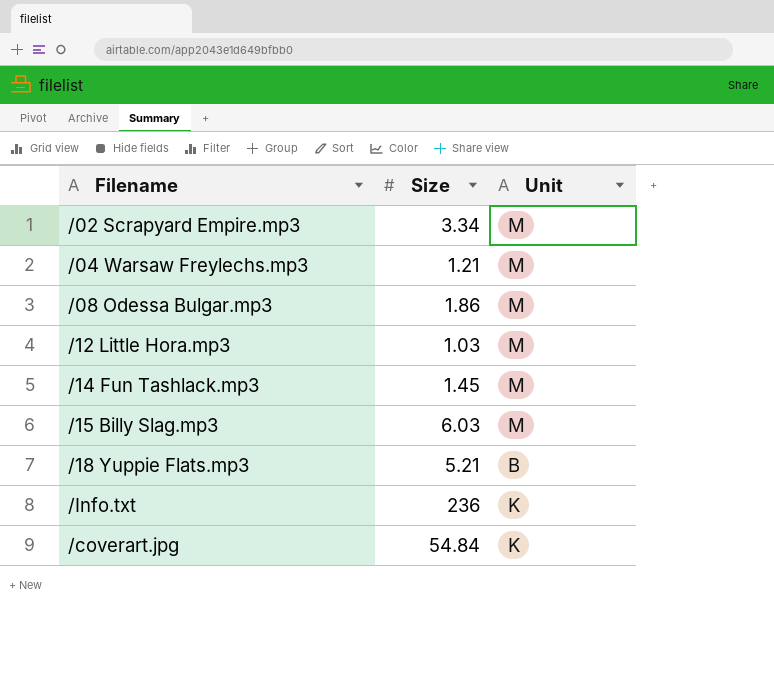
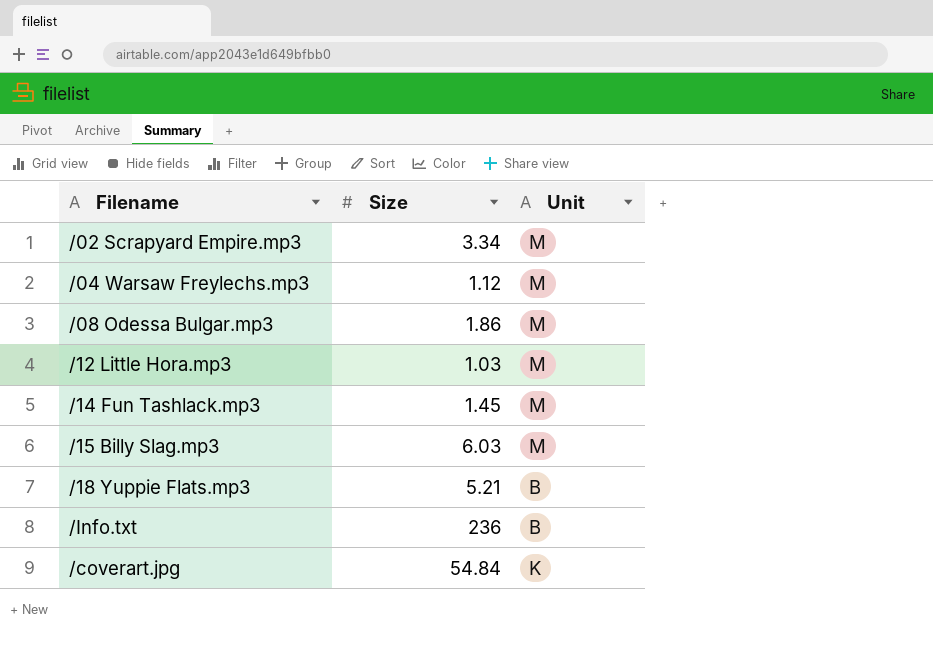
/04 Warsaw Freylechs.mp3 | Size: 1.21 -> 1.12
/Info.txt | Unit: K -> B

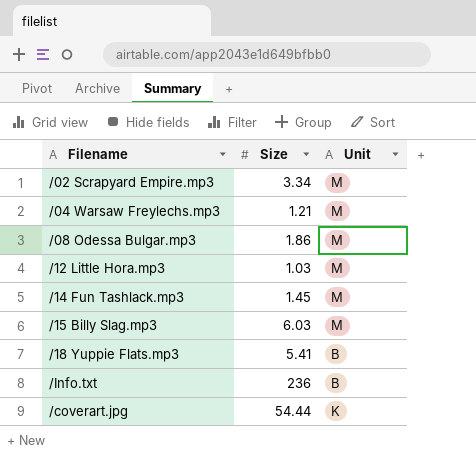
/04 Warsaw Freylechs.mp3 | Size: 1.12 -> 1.21
/18 Yuppie Flats.mp3 | Size: 5.21 -> 5.41
/coverart.jpg | Size: 54.84 -> 54.44

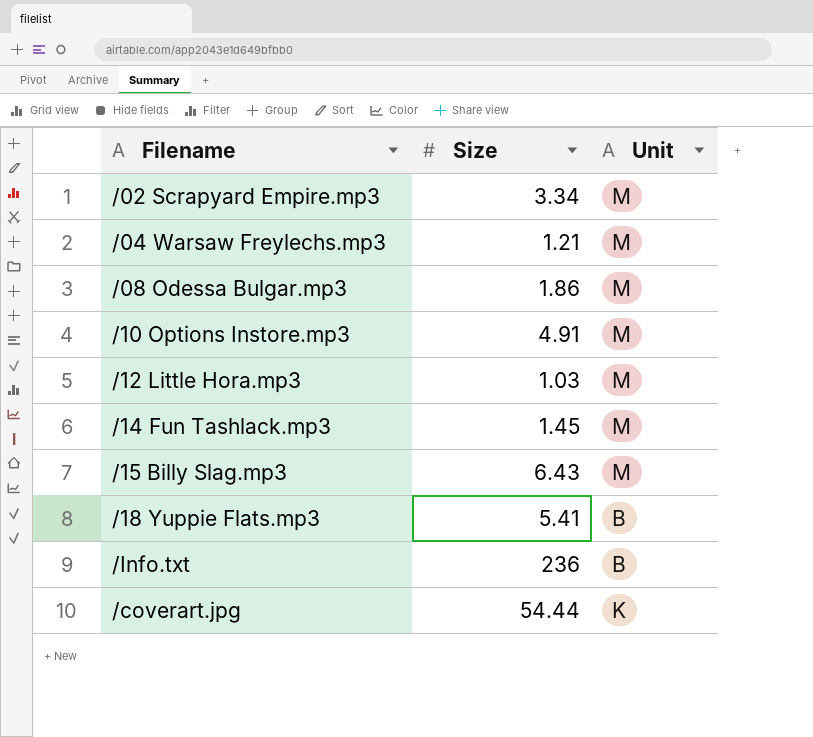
row /10 Options Instore.mp3: none -> 4.91 | M
/15 Billy Slag.mp3 | Size: 6.03 -> 6.43

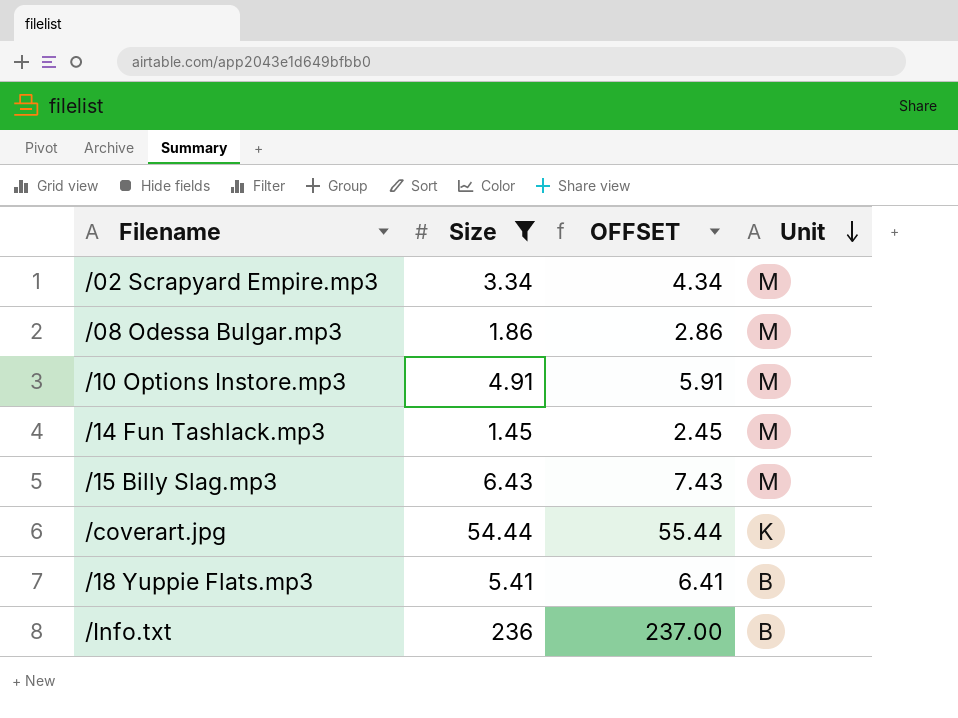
filter: none -> Size >= 1.45
row order: none -> Unit descending
column OFFSET | formula: none -> [Size] + 1

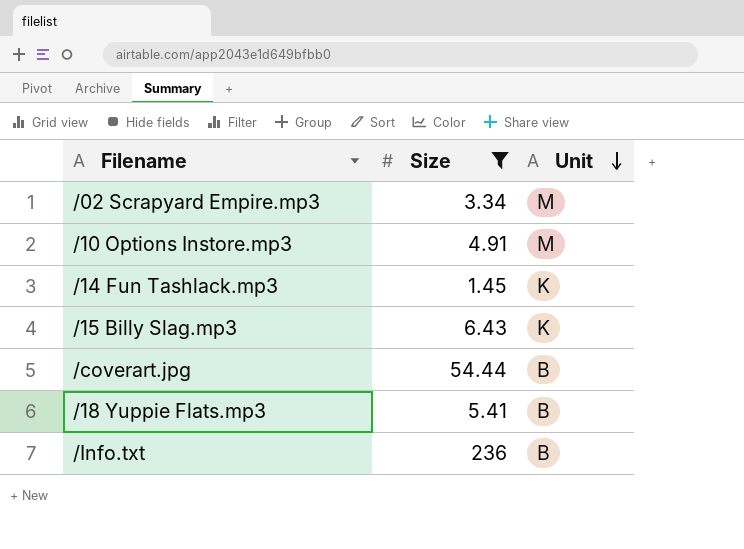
column OFFSET | formula: [Size] + 1 -> none
row /08 Odessa Bulgar.mp3: 1.86 | 2.86 | M -> none
/14 Fun Tashlack.mp3 | Unit: M -> K
/15 Billy Slag.mp3 | Unit: M -> K
/coverart.jpg | Unit: K -> B

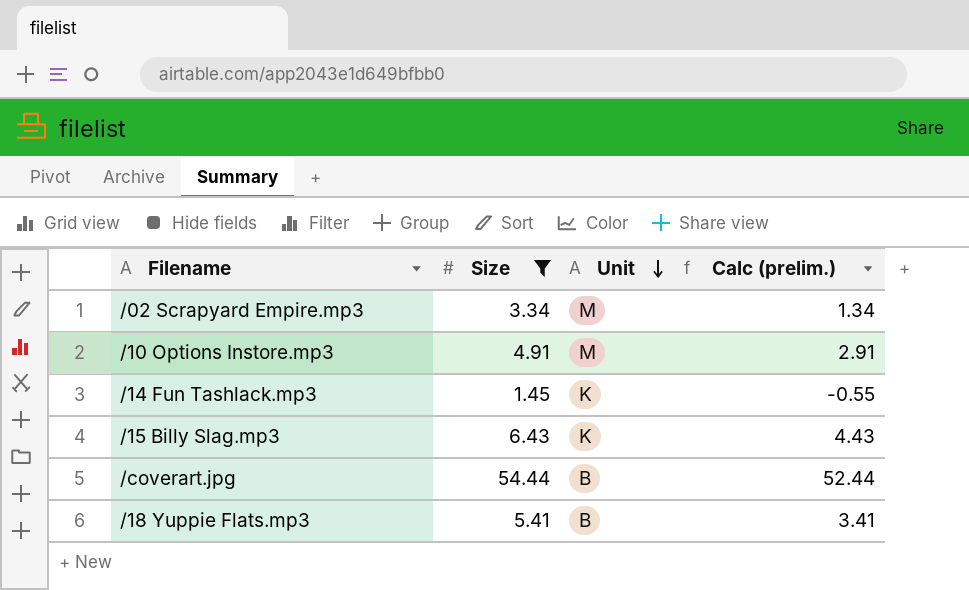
column Calc (prelim.) | formula: none -> [Size] - 2
row /Info.txt: 236 | B -> none

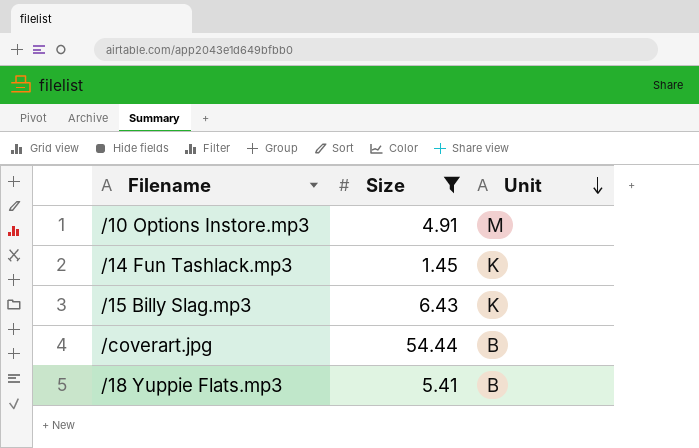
column Calc (prelim.) | formula: [Size] - 2 -> none
row /02 Scrapyard Empire.mp3: 3.34 | M | 1.34 -> none

